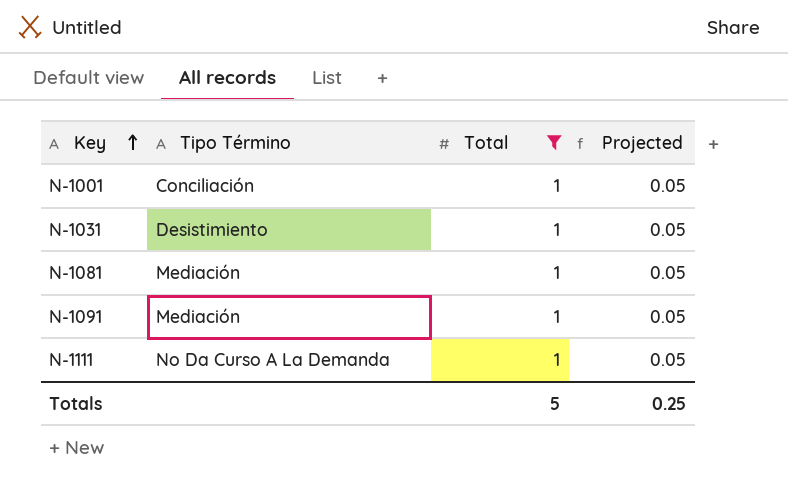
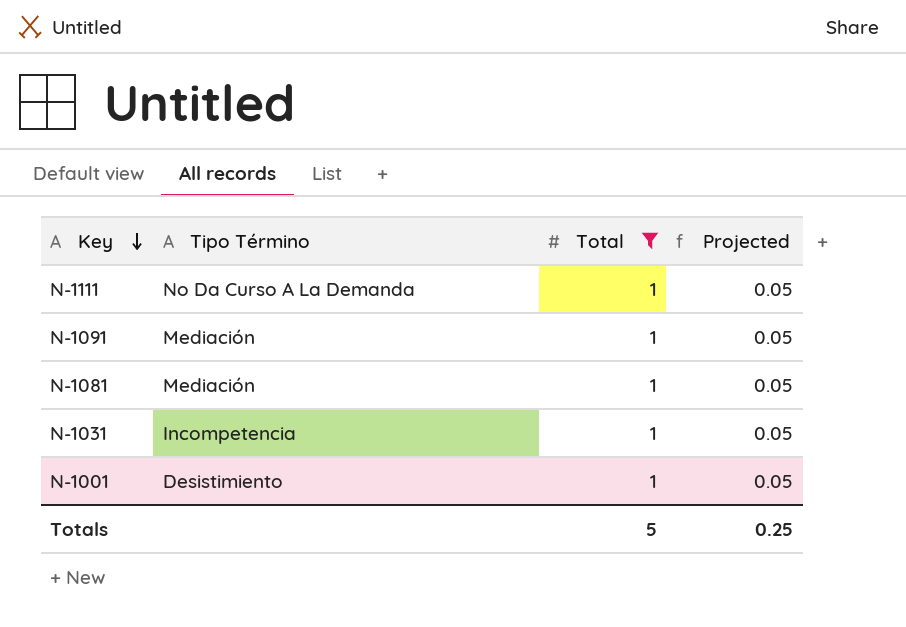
row order: Key ascending -> Key descending
N-1031 | Tipo Término: Desistimiento -> Incompetencia
N-1001 | Tipo Término: Conciliación -> Desistimiento

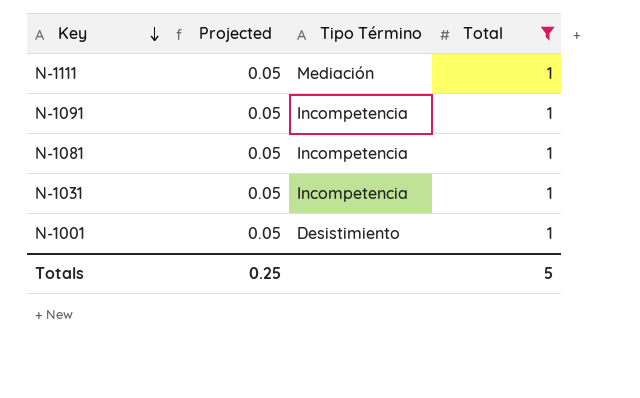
column Projected | position: 4 -> 2
N-1111 | Tipo Término: No Da Curso A La Demanda -> Mediación
N-1091 | Tipo Término: Mediación -> Incompetencia
N-1081 | Tipo Término: Mediación -> Incompetencia

